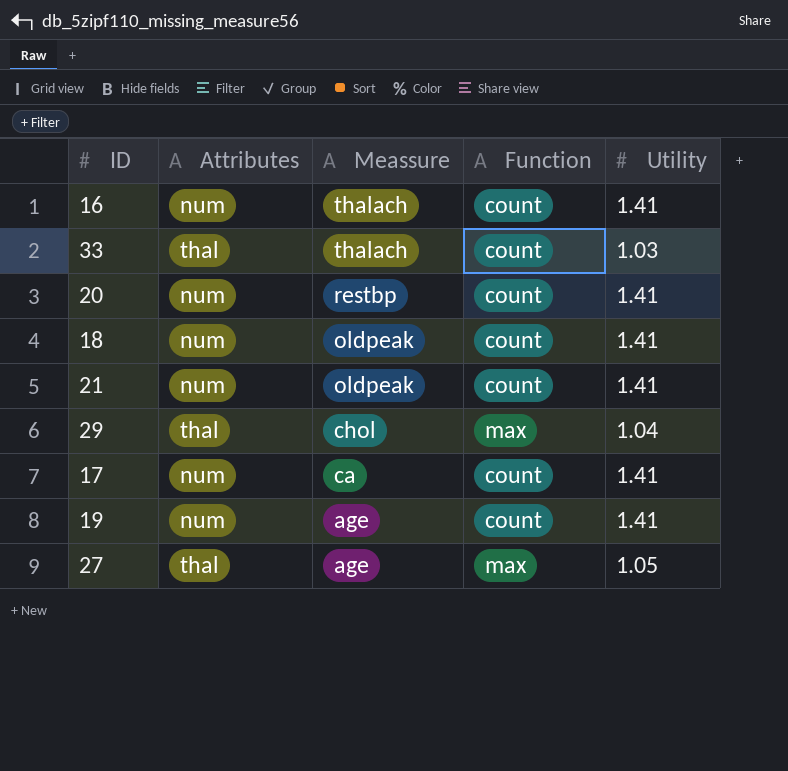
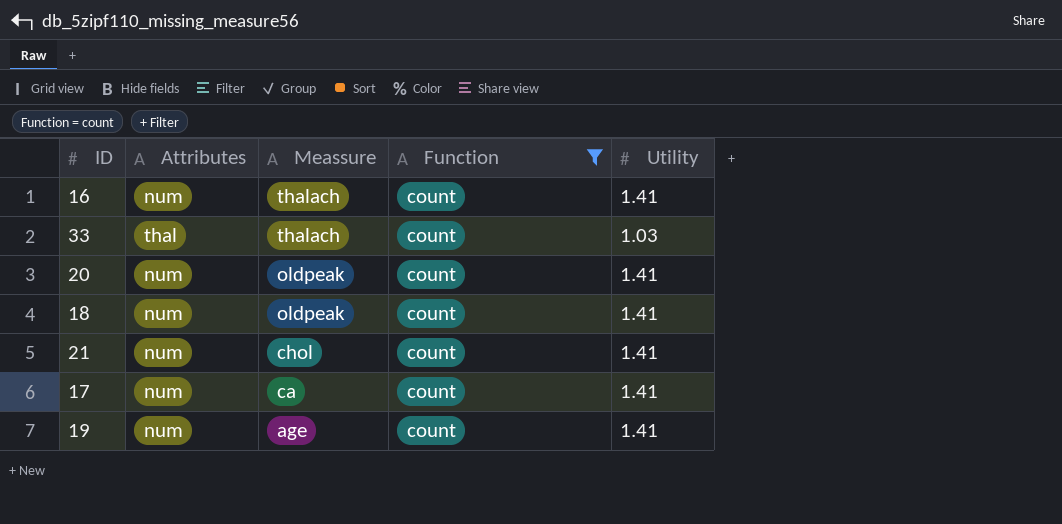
filter: none -> Function = count
20 | Meassure: restbp -> oldpeak
21 | Meassure: oldpeak -> chol

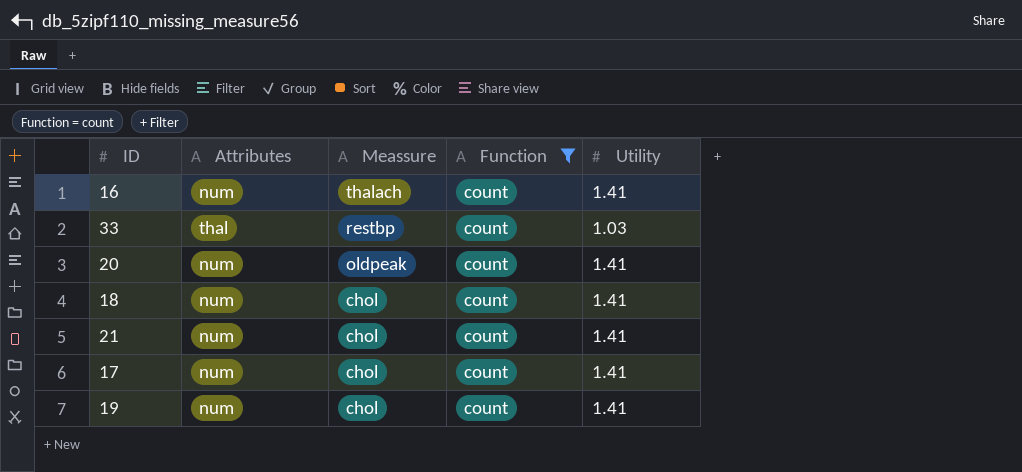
33 | Meassure: thalach -> restbp
18 | Meassure: oldpeak -> chol
17 | Meassure: ca -> chol
19 | Meassure: age -> chol

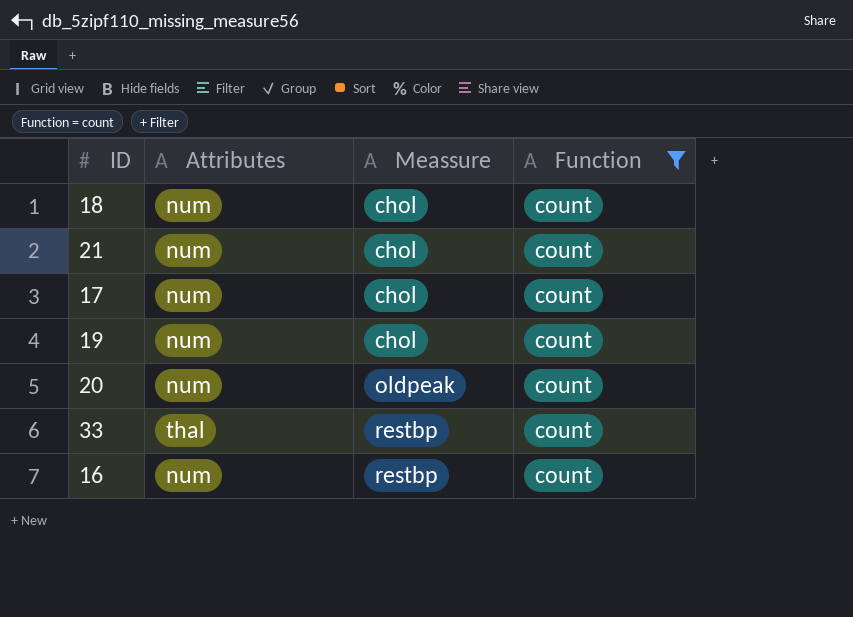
row order: Meassure descending -> Meassure ascending
column Utility | position: 5 -> none
16 | Meassure: thalach -> restbp

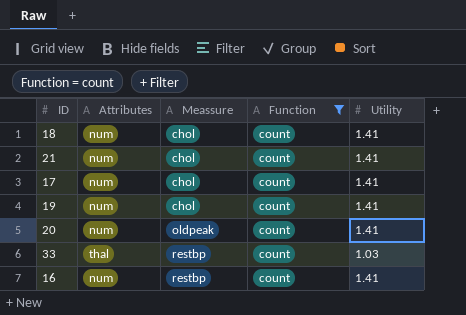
column Utility | position: none -> 5

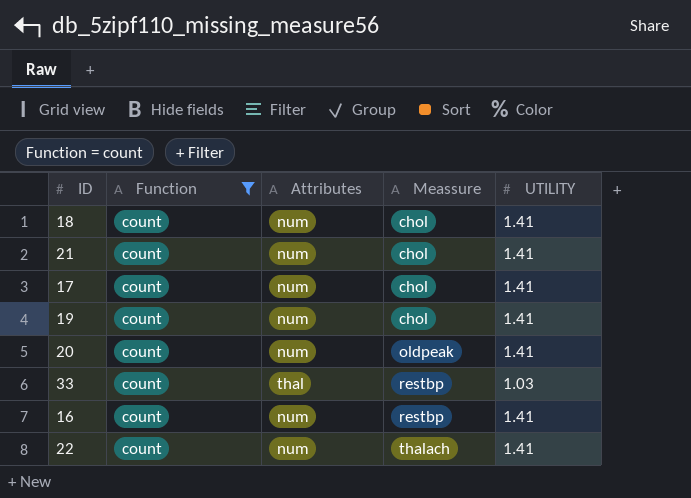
column Function | position: 4 -> 2
column name: Utility -> UTILITY
row 22: none -> count | num | thalach | 1.41

